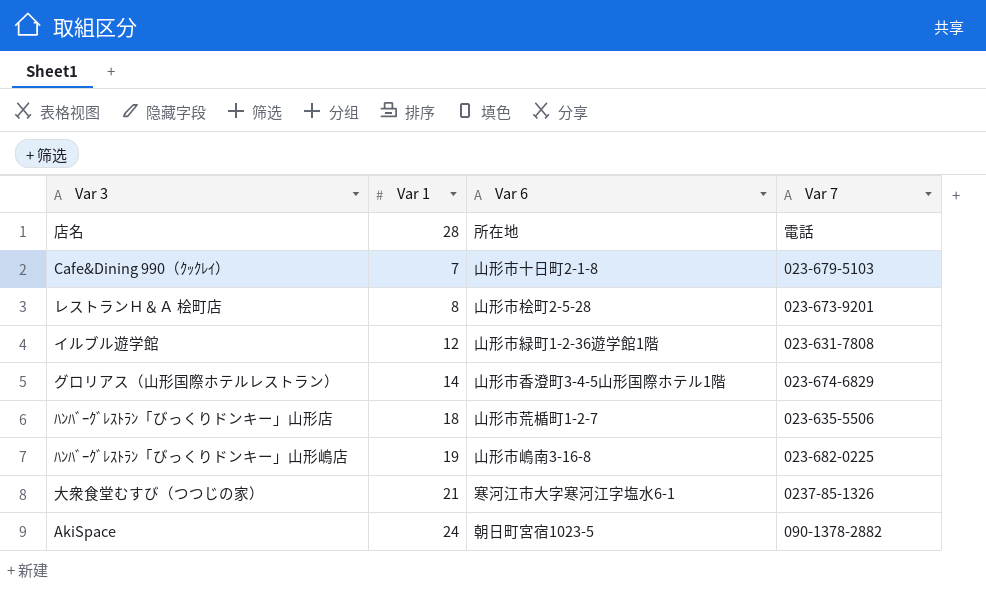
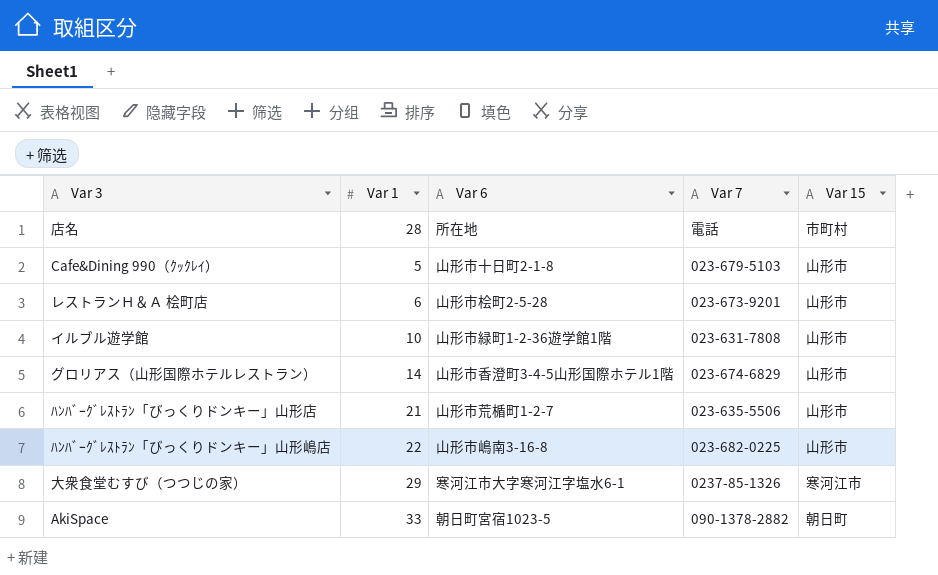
column Var 15 | position: none -> 5
Cafe&Dining 990（ｸｯｸﾚｲ） | Var 1: 7 -> 5
レストランＨ＆Ａ 桧町店 | Var 1: 8 -> 6
イルブル遊学館 | Var 1: 12 -> 10
ﾊﾝﾊﾞｰｸﾞﾚｽﾄﾗﾝ「びっくりドンキー」山形店 | Var 1: 18 -> 21
ﾊﾝﾊﾞｰｸﾞﾚｽﾄﾗﾝ「びっくりドンキー」山形嶋店 | Var 1: 19 -> 22
大衆食堂むすび（つつじの家） | Var 1: 21 -> 29
AkiSpace | Var 1: 24 -> 33

